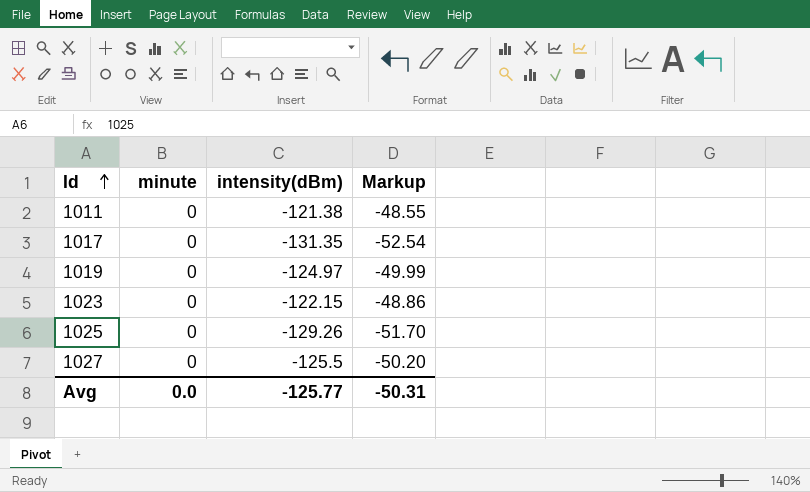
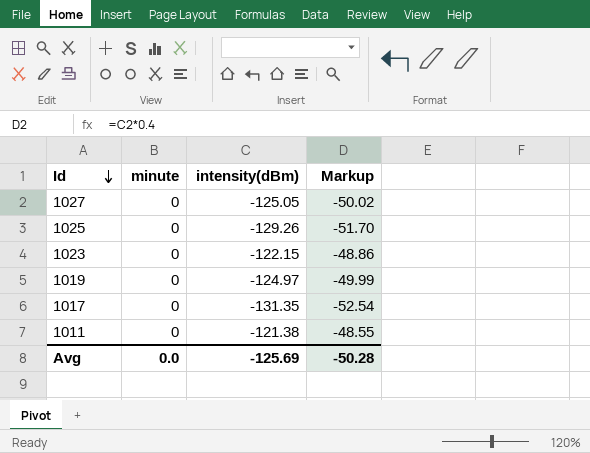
row order: Id ascending -> Id descending
1027 | intensity(dBm): -125.5 -> -125.05
1027 | Markup: -50.20 -> -50.02
Avg | intensity(dBm): -125.77 -> -125.69
Avg | Markup: -50.31 -> -50.28

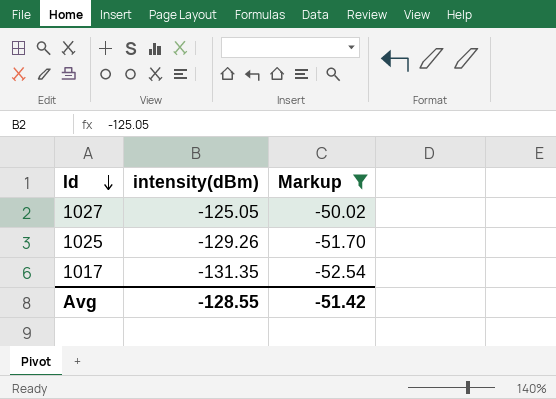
filter: none -> Markup <= -50.02
column minute | position: 2 -> none
Avg | intensity(dBm): -125.69 -> -128.55
Avg | Markup: -50.28 -> -51.42

